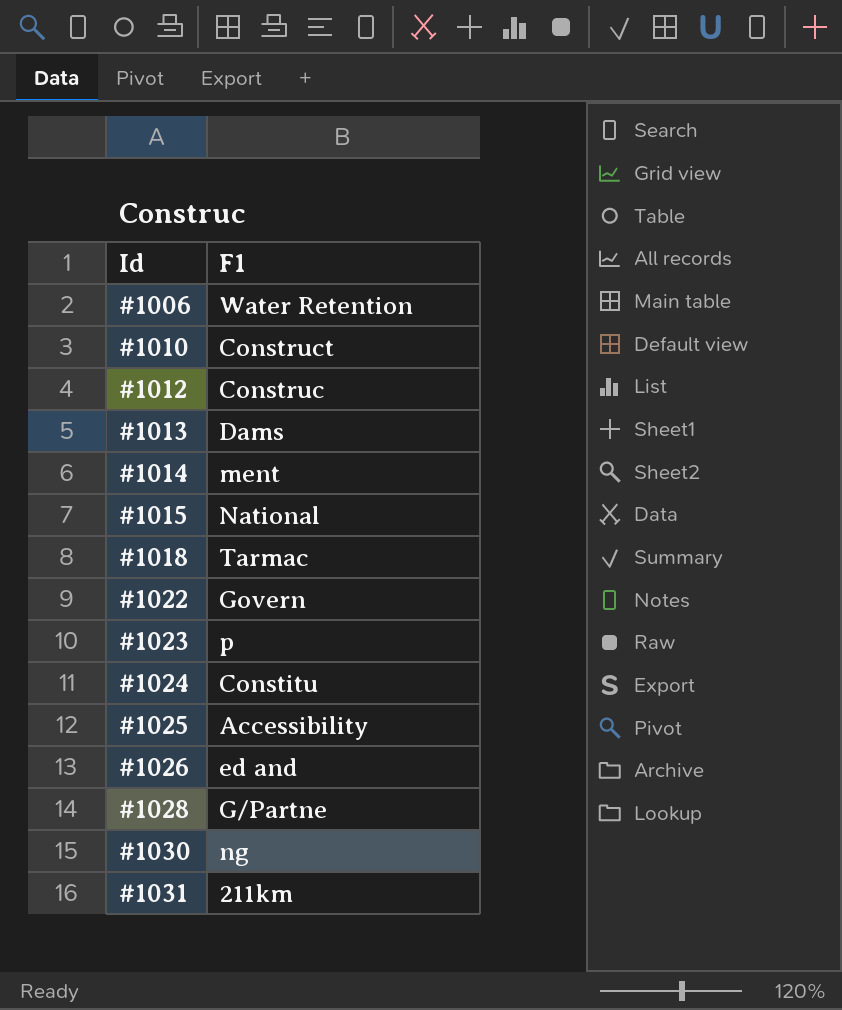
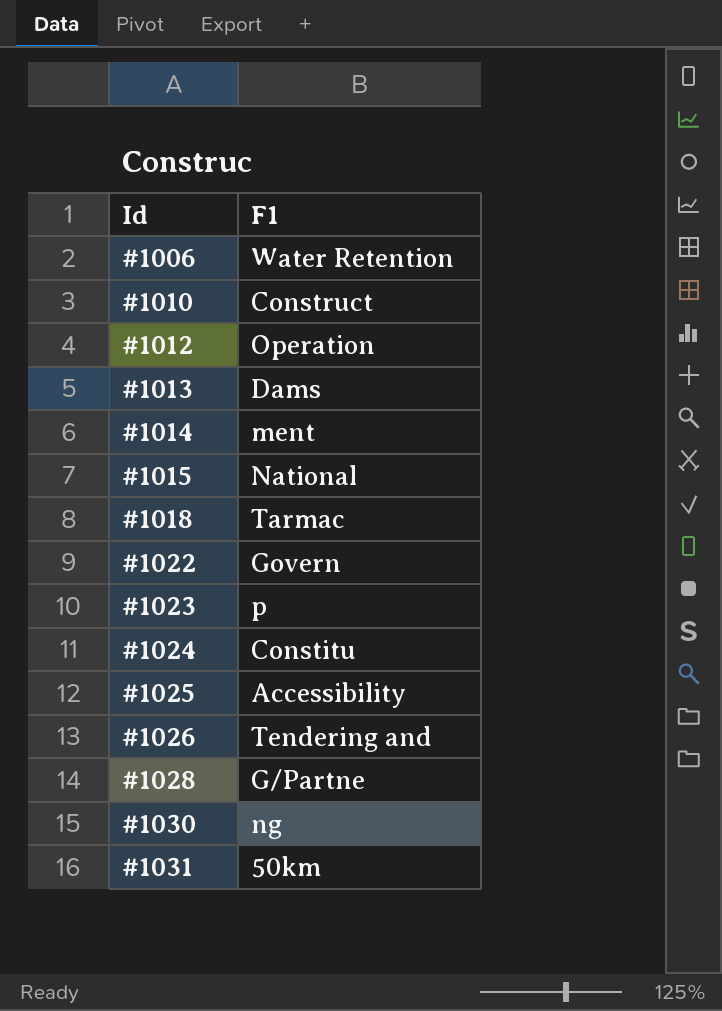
#1012 | F1: Construc -> Operation
#1026 | F1: ed and -> Tendering and
#1031 | F1: 211km -> 50km

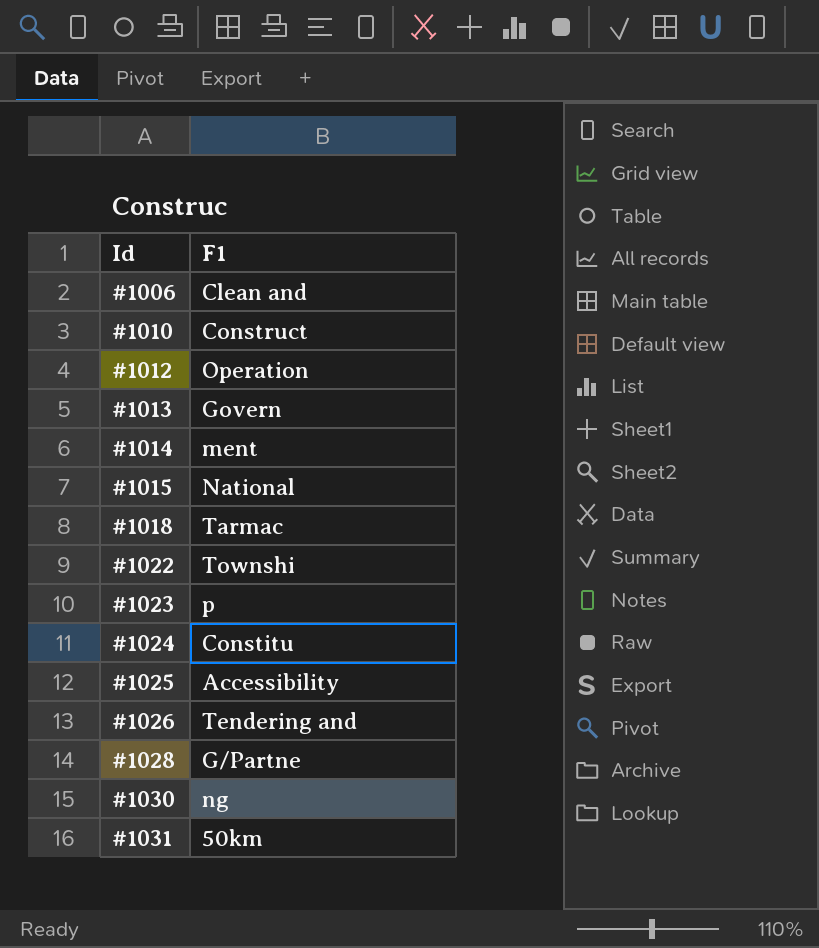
#1006 | F1: Water Retention -> Clean and
#1013 | F1: Dams -> Govern
#1022 | F1: Govern -> Townshi

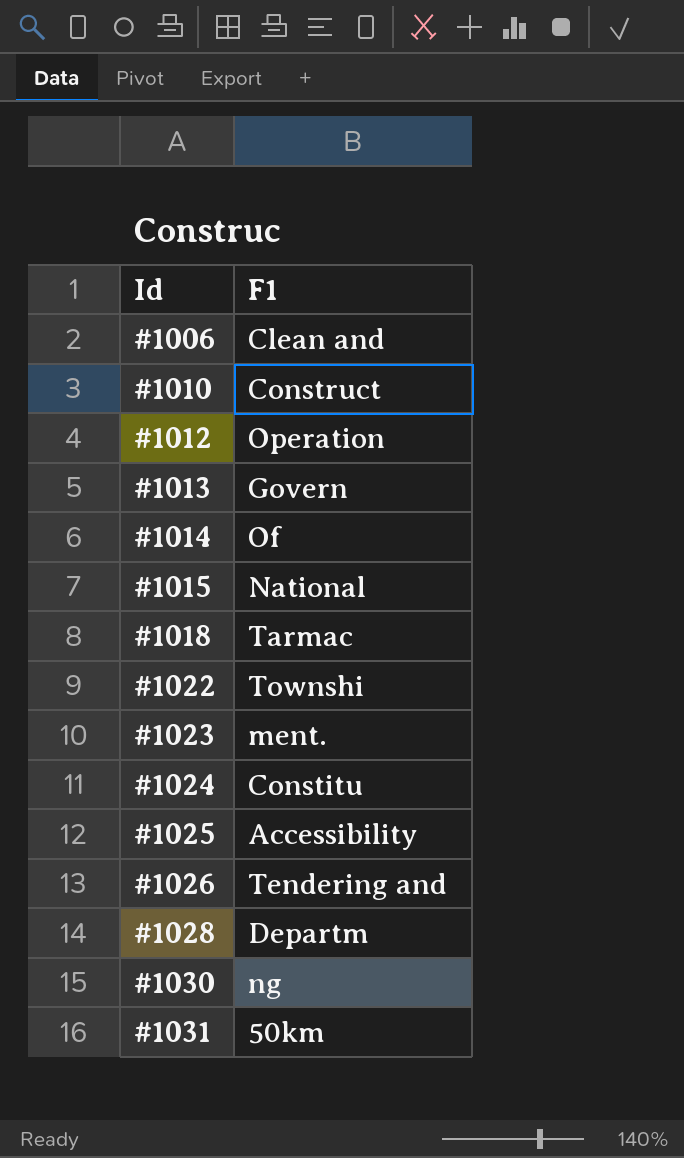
#1014 | F1: ment -> Of
#1023 | F1: p -> ment.
#1028 | F1: G/Partne -> Departm

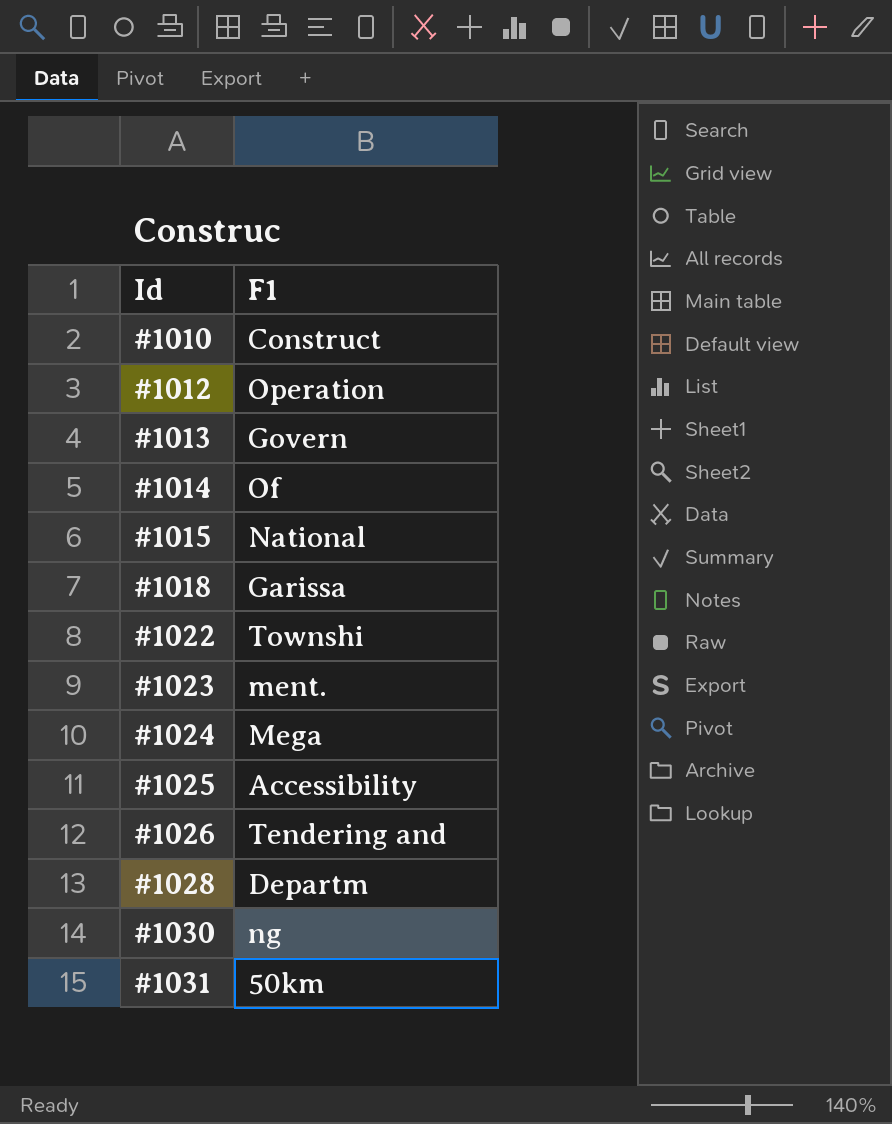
row #1006: Clean and -> none
#1018 | F1: Tarmac -> Garissa
#1024 | F1: Constitu -> Mega

